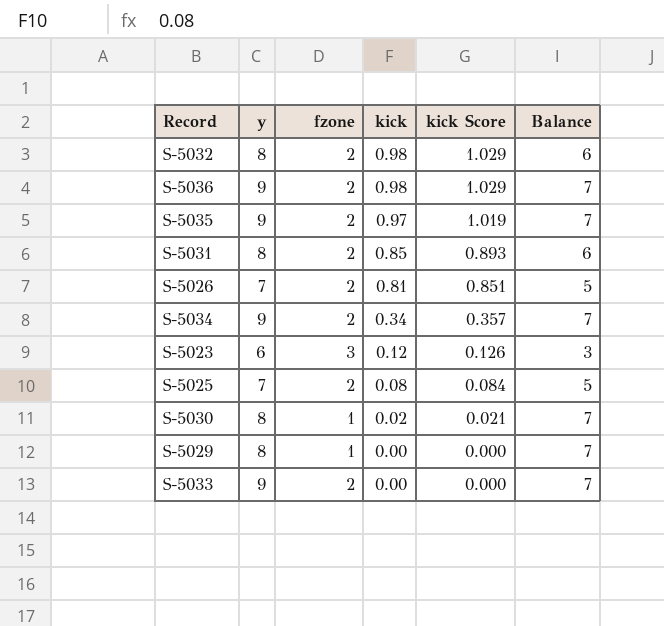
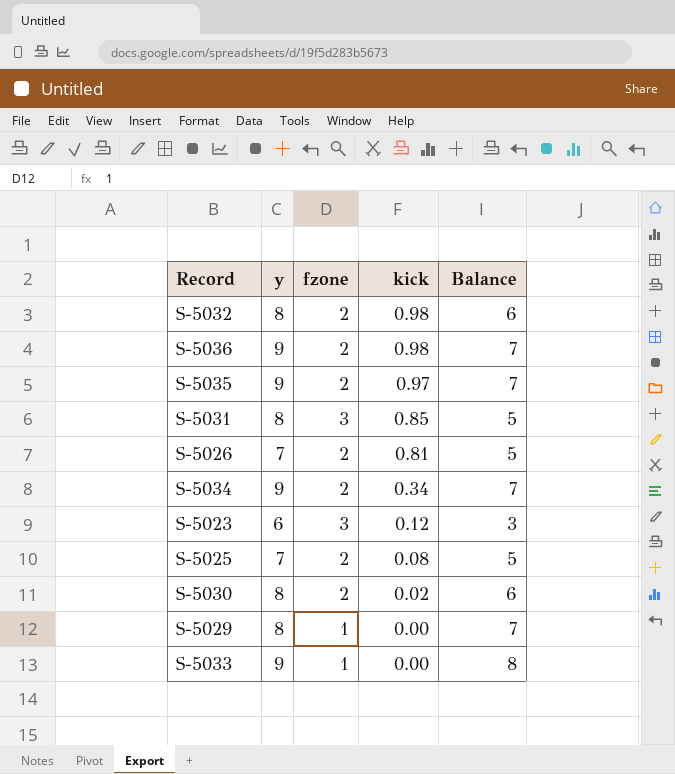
column kick Score | formula: [kick] * 1.05 -> none
S-5031 | fzone: 2 -> 3
S-5031 | Balance: 6 -> 5
S-5030 | fzone: 1 -> 2
S-5030 | Balance: 7 -> 6
S-5033 | fzone: 2 -> 1
S-5033 | Balance: 7 -> 8

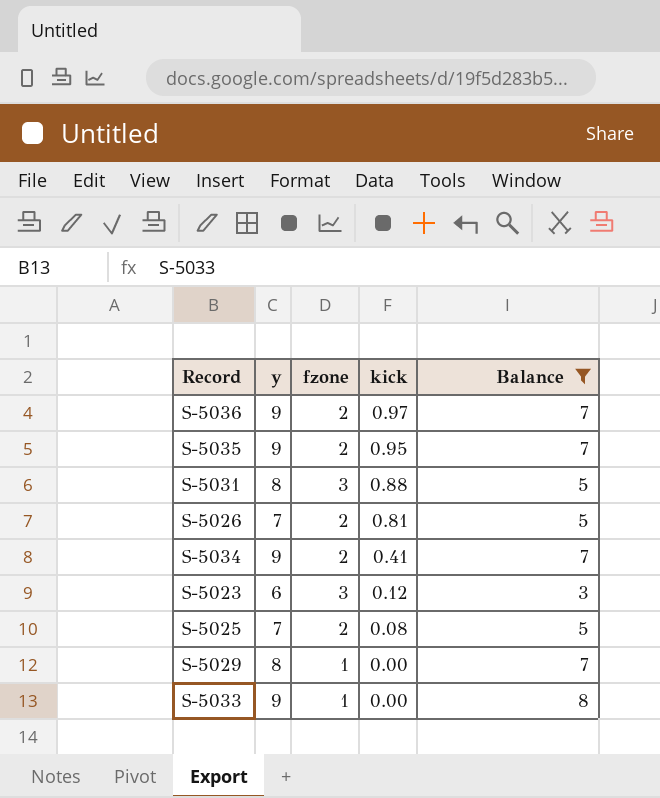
filter: none -> Balance != 6
S-5036 | kick: 0.98 -> 0.97
S-5035 | kick: 0.97 -> 0.95
S-5031 | kick: 0.85 -> 0.88
S-5034 | kick: 0.34 -> 0.41

